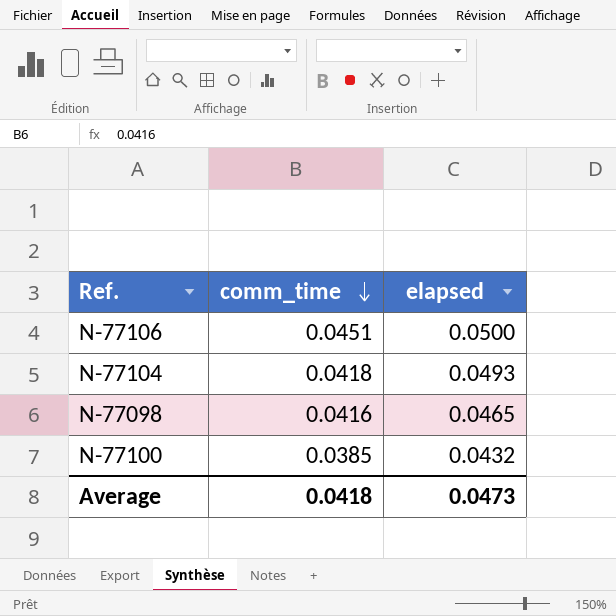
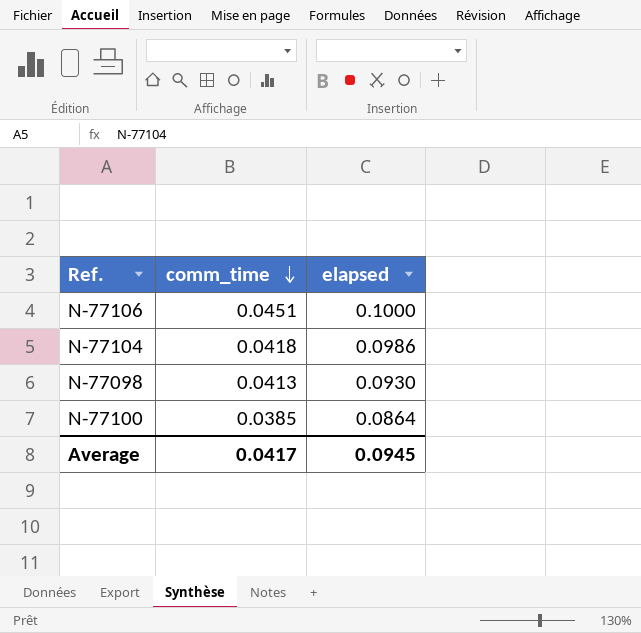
N-77106 | elapsed: 0.0500 -> 0.1000
N-77104 | elapsed: 0.0493 -> 0.0986
N-77098 | comm_time: 0.0416 -> 0.0413
N-77098 | elapsed: 0.0465 -> 0.0930
N-77100 | elapsed: 0.0432 -> 0.0864
Average | comm_time: 0.0418 -> 0.0417
Average | elapsed: 0.0473 -> 0.0945

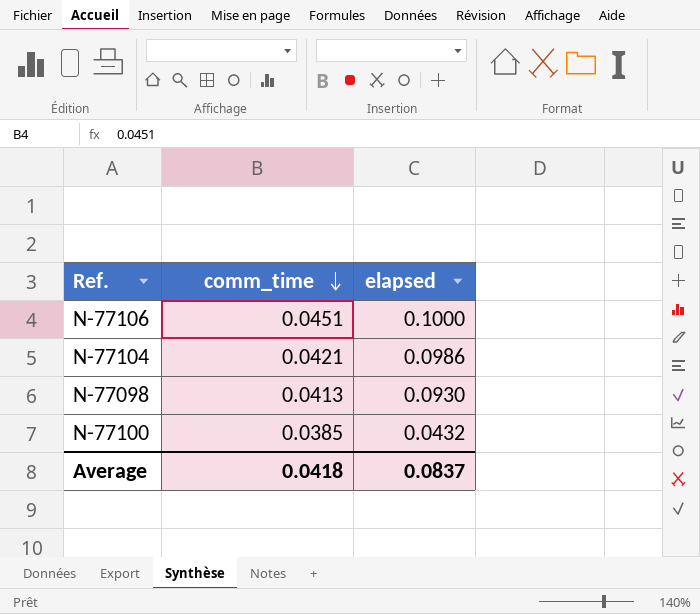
N-77104 | comm_time: 0.0418 -> 0.0421
N-77100 | elapsed: 0.0864 -> 0.0432
Average | comm_time: 0.0417 -> 0.0418
Average | elapsed: 0.0945 -> 0.0837

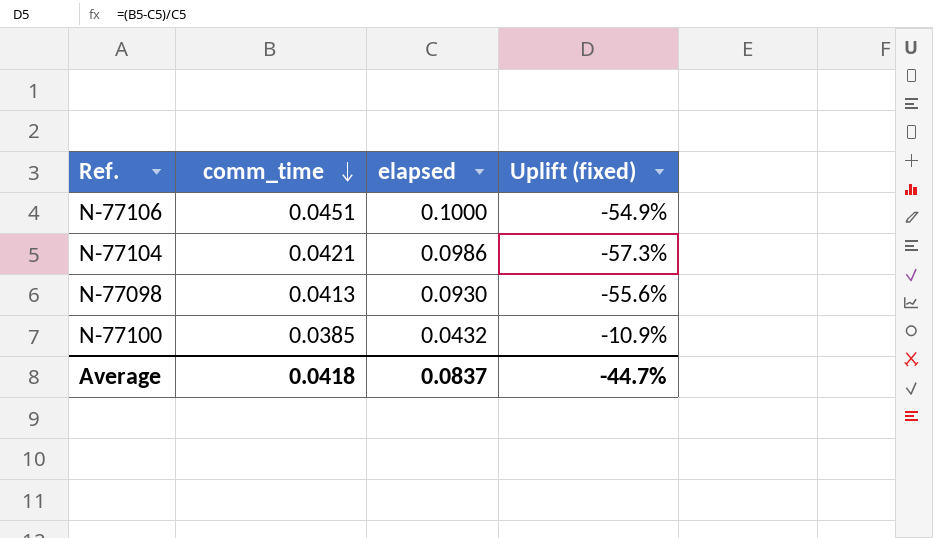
column Uplift (fixed) | formula: none -> ([comm_time] - [elapsed]) / [elapsed]

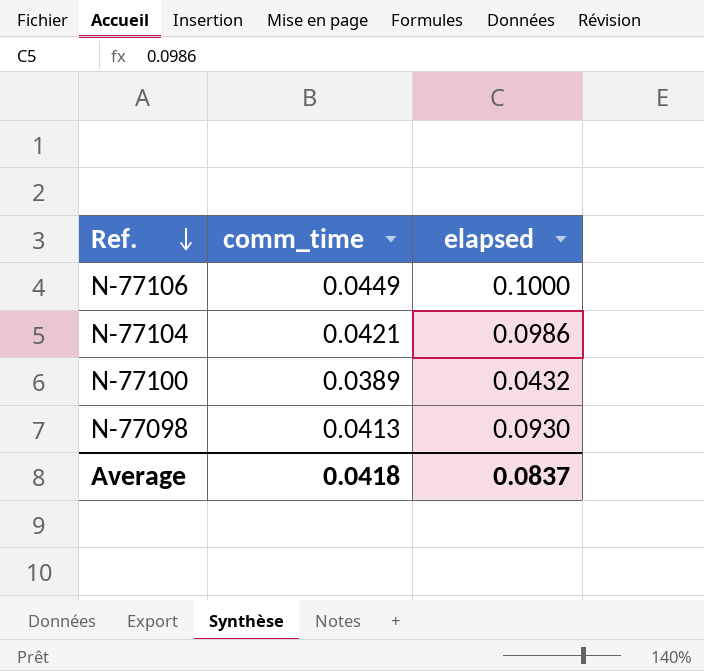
row order: comm_time descending -> Ref. descending
column Uplift (fixed) | formula: ([comm_time] - [elapsed]) / [elapsed] -> none
N-77106 | comm_time: 0.0451 -> 0.0449
N-77100 | comm_time: 0.0385 -> 0.0389

